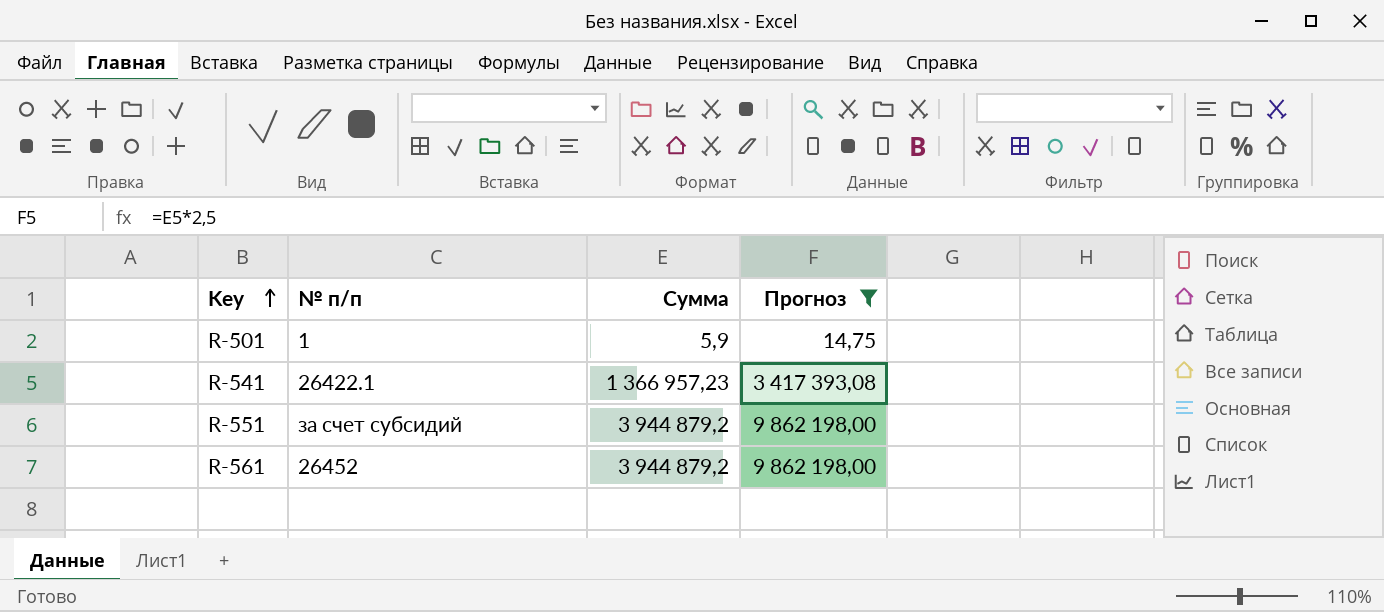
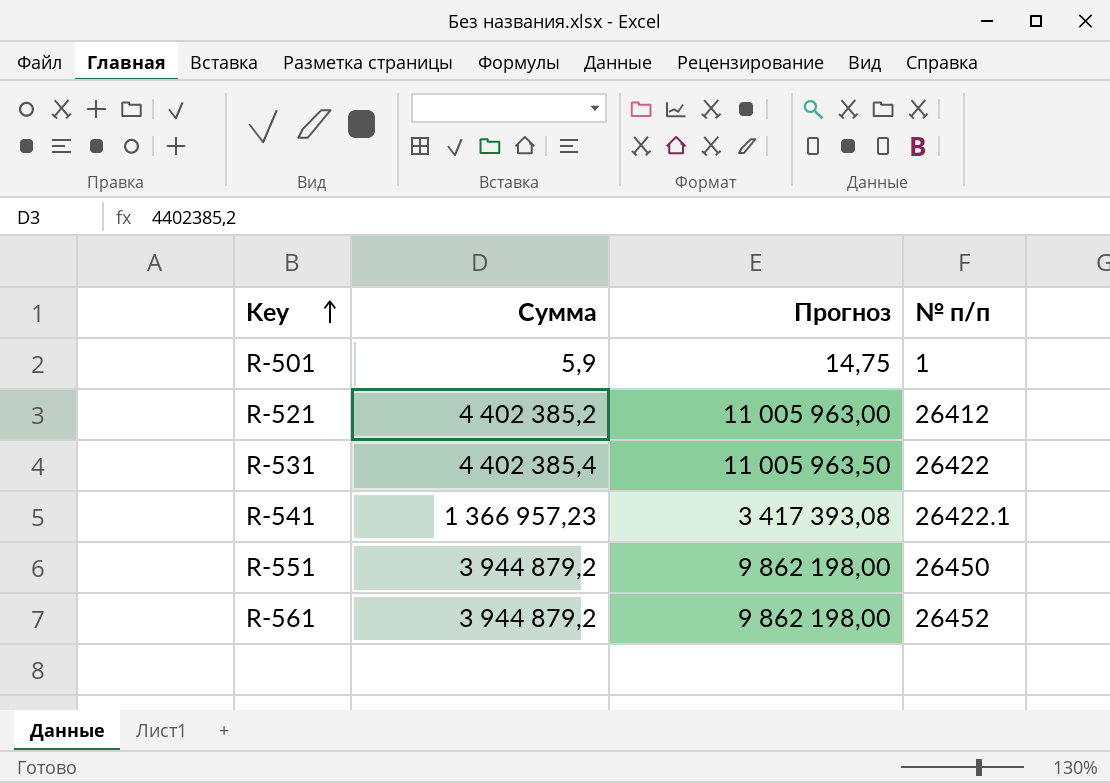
filter: Прогноз <= 9 862 198,00 -> none
column № п/п | position: 2 -> 4
R-551 | № п/п: за счет субсидий -> 26450

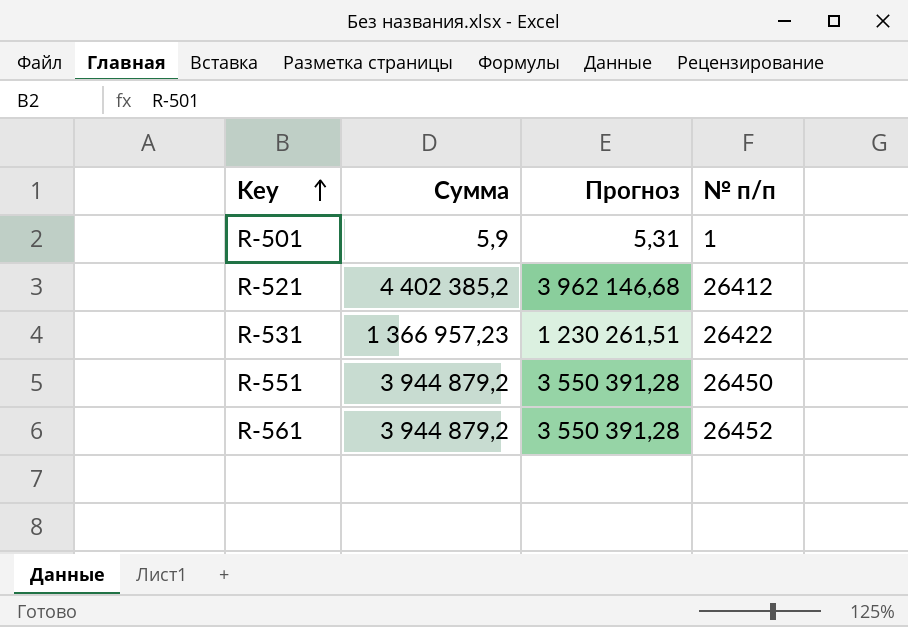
column Прогноз | formula: [Сумма] * 2,5 -> [Сумма] * 0,9
row R-541: 1 366 957,23 | 3 417 393,08 | 26422.1 -> none
R-531 | Сумма: 4 402 385,4 -> 1 366 957,23

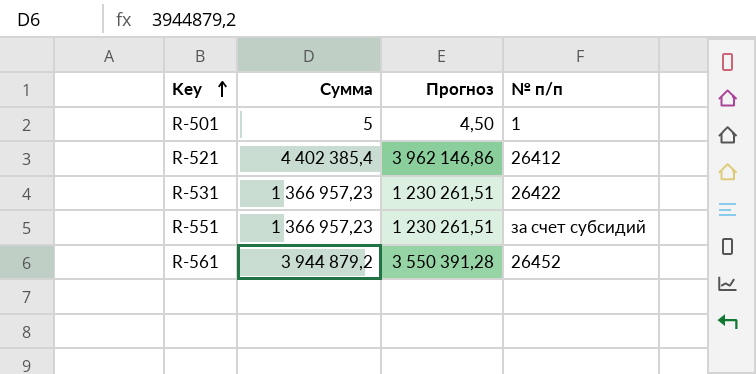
R-501 | Сумма: 5,9 -> 5
R-501 | Прогноз: 5,31 -> 4,50
R-521 | Сумма: 4 402 385,2 -> 4 402 385,4
R-521 | Прогноз: 3 962 146,68 -> 3 962 146,86
R-551 | Сумма: 3 944 879,2 -> 1 366 957,23
R-551 | Прогноз: 3 550 391,28 -> 1 230 261,51
R-551 | № п/п: 26450 -> за счет субсидий

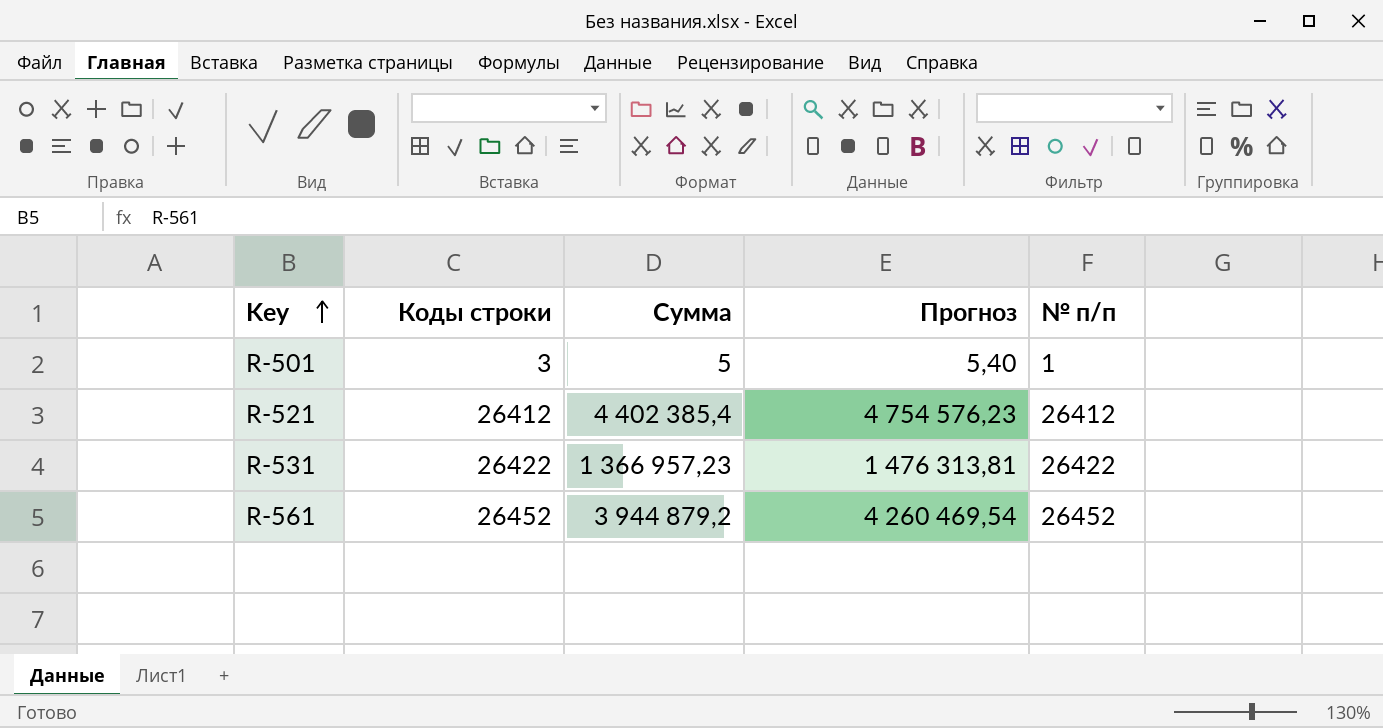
column Коды строки | position: none -> 2
column Прогноз | formula: [Сумма] * 0,9 -> [Сумма] * 1,08
row R-551: 1 366 957,23 | 1 230 261,51 | за счет субсидий -> none

